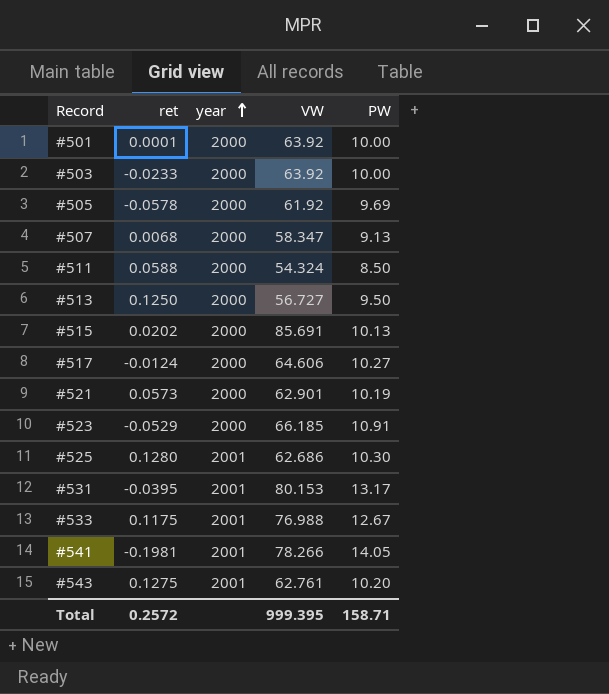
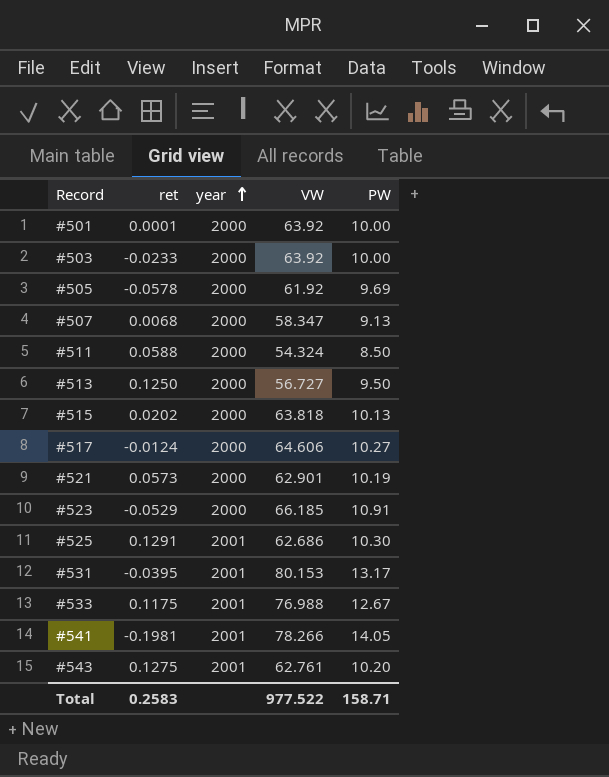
#515 | VW: 85.691 -> 63.818
#525 | ret: 0.1280 -> 0.1291
Total | ret: 0.2572 -> 0.2583
Total | VW: 999.395 -> 977.522

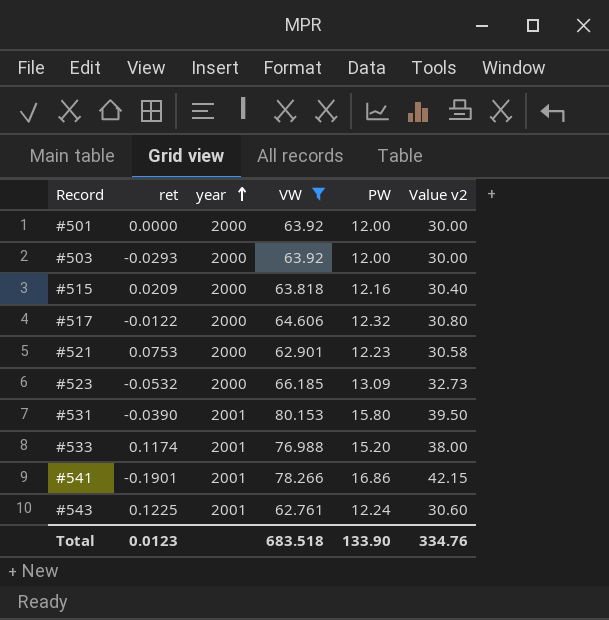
filter: none -> VW >= 62.761
column Value v2 | formula: none -> [PW] * 2.5
#501 | ret: 0.0001 -> 0.0000
#501 | PW: 10.00 -> 12.00
#503 | ret: -0.0233 -> -0.0293
#503 | PW: 10.00 -> 12.00
#515 | ret: 0.0202 -> 0.0209
#515 | PW: 10.13 -> 12.16
#517 | ret: -0.0124 -> -0.0122
#517 | PW: 10.27 -> 12.32
#521 | ret: 0.0573 -> 0.0753
#521 | PW: 10.19 -> 12.23
#523 | ret: -0.0529 -> -0.0532
#523 | PW: 10.91 -> 13.09
#531 | ret: -0.0395 -> -0.0390
#531 | PW: 13.17 -> 15.80
#533 | ret: 0.1175 -> 0.1174
#533 | PW: 12.67 -> 15.20
#541 | ret: -0.1981 -> -0.1901
#541 | PW: 14.05 -> 16.86
#543 | ret: 0.1275 -> 0.1225
#543 | PW: 10.20 -> 12.24
Total | ret: 0.2583 -> 0.0123
Total | VW: 977.522 -> 683.518
Total | PW: 158.71 -> 133.90

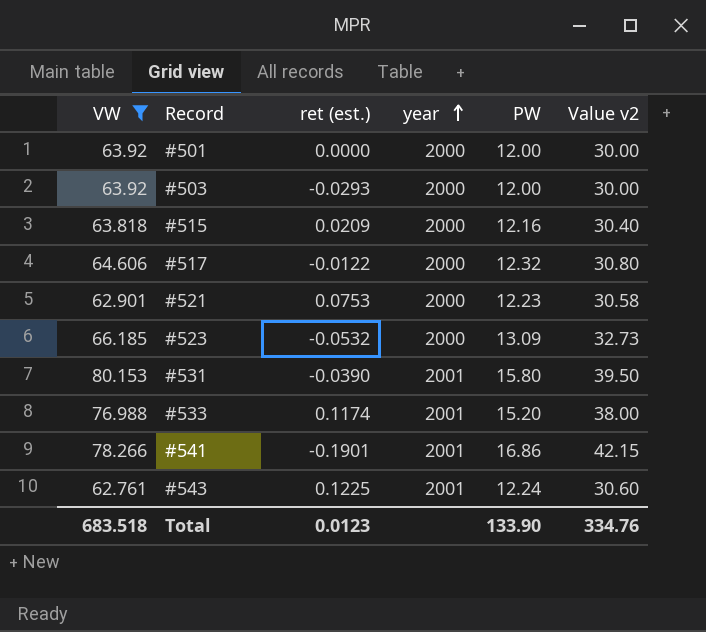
column VW | position: 4 -> 1
column name: ret -> ret (est.)

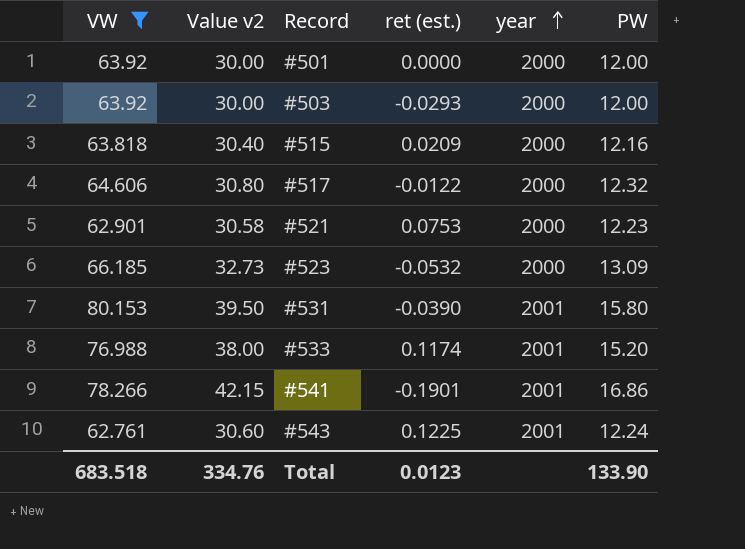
column Value v2 | position: 6 -> 2

